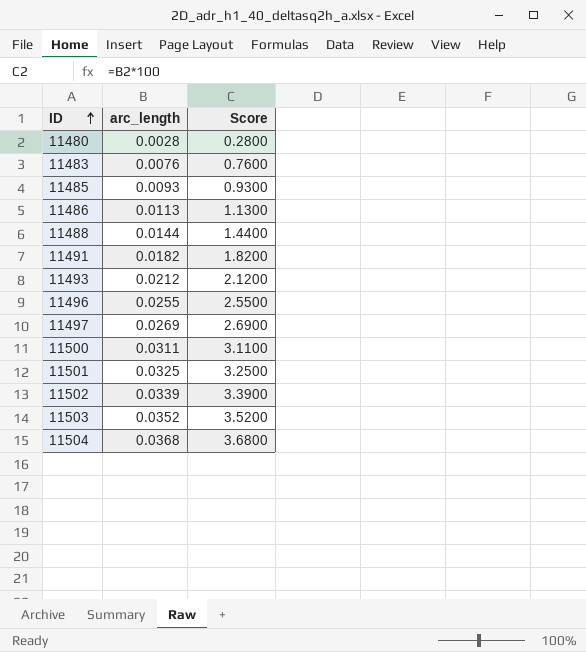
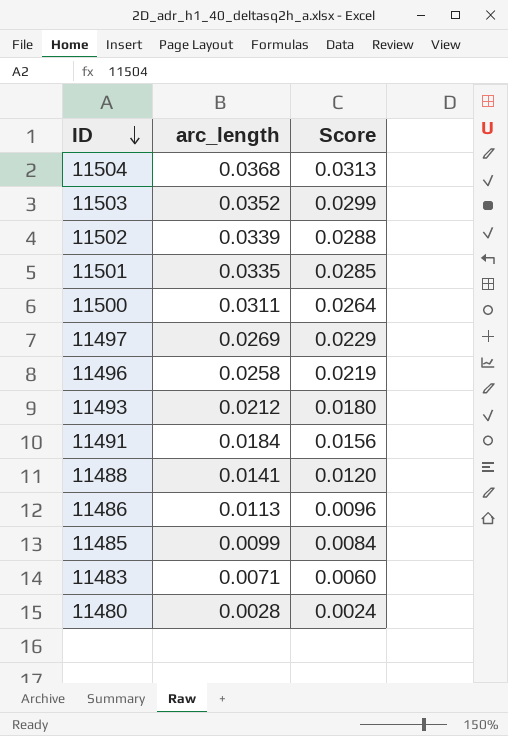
row order: ID ascending -> ID descending
column Score | formula: [arc_length] * 100 -> [arc_length] * 0.85
11501 | arc_length: 0.0325 -> 0.0335
11496 | arc_length: 0.0255 -> 0.0258
11491 | arc_length: 0.0182 -> 0.0184
11488 | arc_length: 0.0144 -> 0.0141
11485 | arc_length: 0.0093 -> 0.0099
11483 | arc_length: 0.0076 -> 0.0071

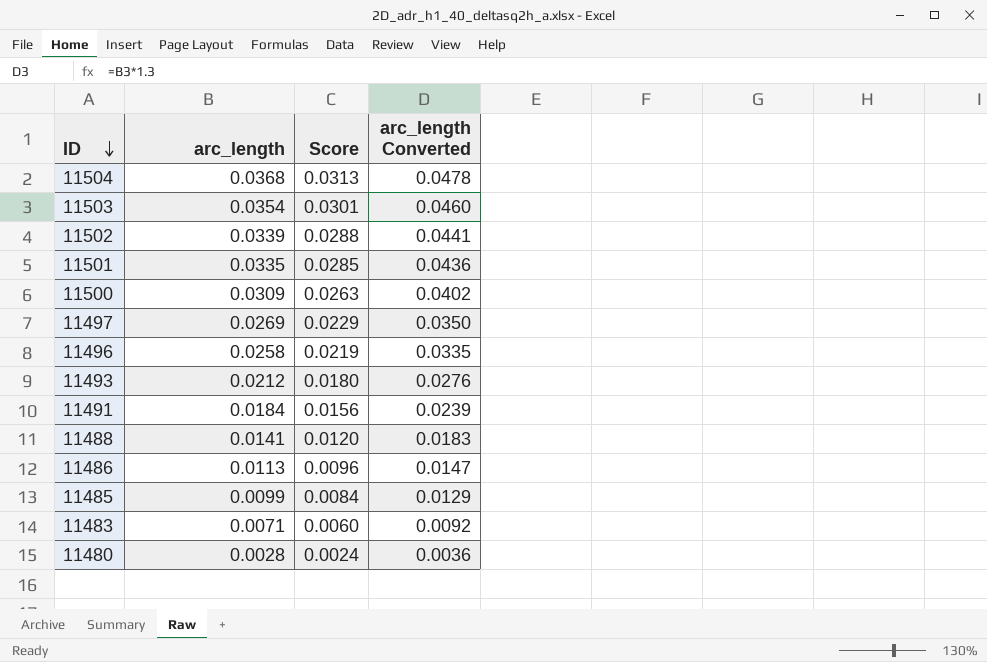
column arc_length Converted | formula: none -> [arc_length] * 1.3
11503 | arc_length: 0.0352 -> 0.0354
11503 | Score: 0.0299 -> 0.0301
11500 | arc_length: 0.0311 -> 0.0309
11500 | Score: 0.0264 -> 0.0263

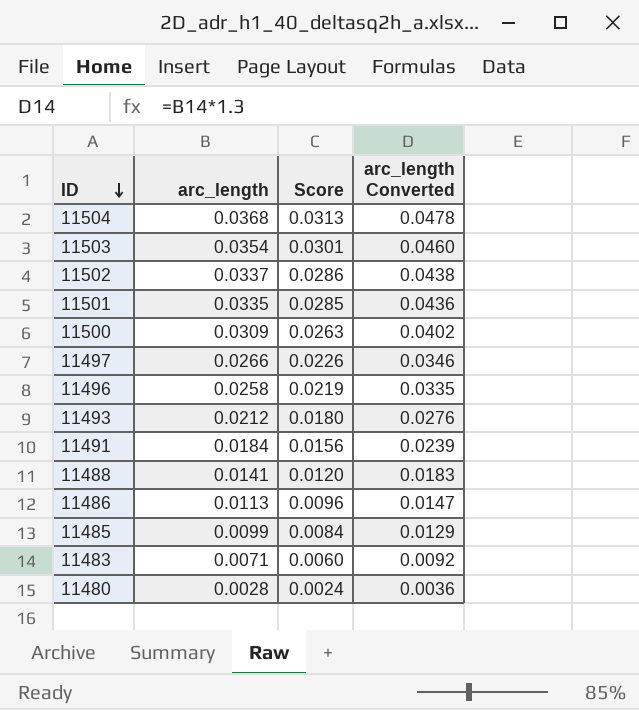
11502 | arc_length: 0.0339 -> 0.0337
11502 | Score: 0.0288 -> 0.0286
11502 | arc_length Converted: 0.0441 -> 0.0438
11497 | arc_length: 0.0269 -> 0.0266
11497 | Score: 0.0229 -> 0.0226
11497 | arc_length Converted: 0.0350 -> 0.0346

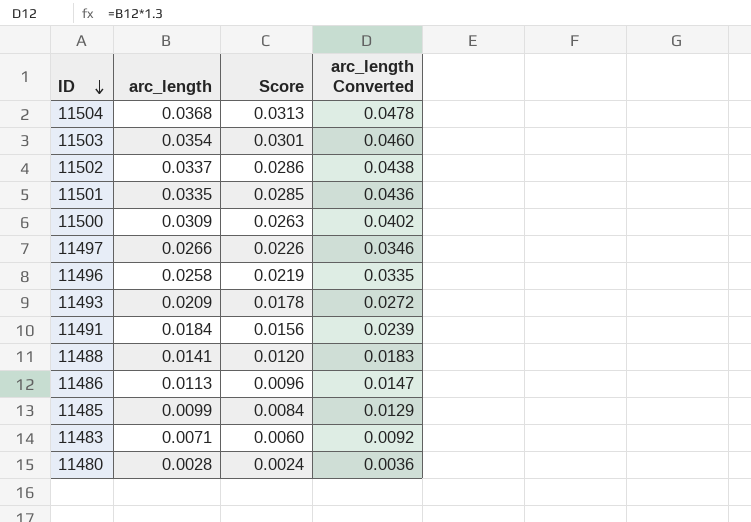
11493 | arc_length: 0.0212 -> 0.0209
11493 | Score: 0.0180 -> 0.0178
11493 | arc_length Converted: 0.0276 -> 0.0272

